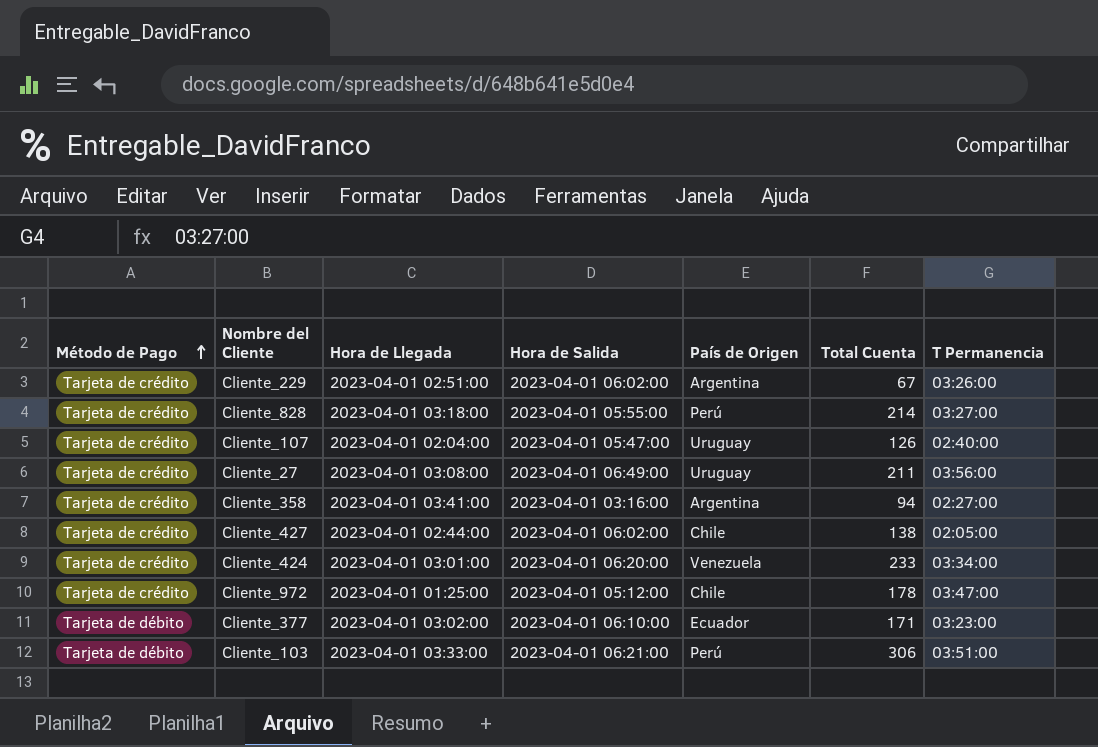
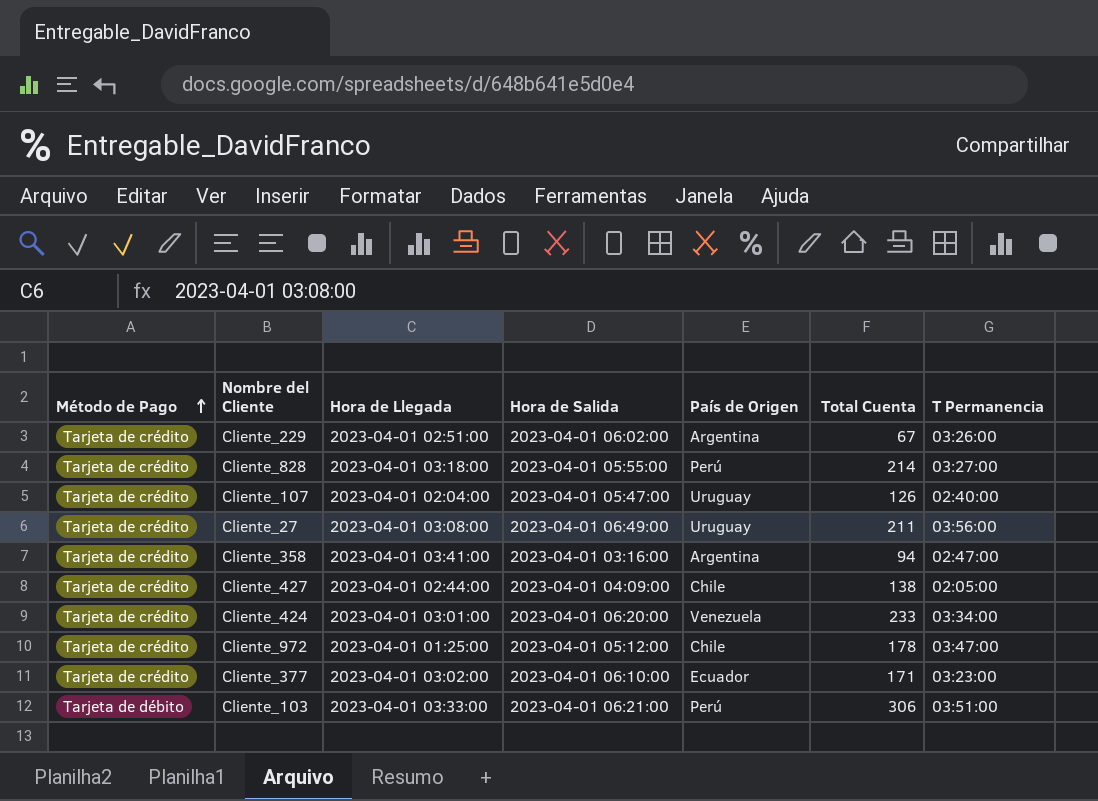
Cliente_358 | T Permanencia: 02:27:00 -> 02:47:00
Cliente_427 | Hora de Salida: 2023-04-01 06:02:00 -> 2023-04-01 04:09:00
Cliente_377 | Método de Pago: Tarjeta de débito -> Tarjeta de crédito

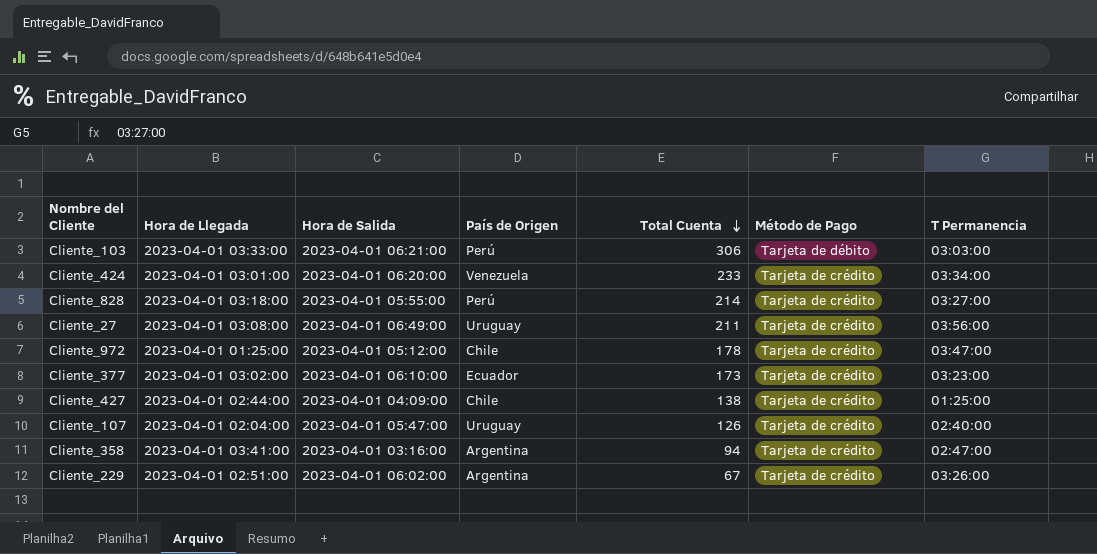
row order: Método de Pago ascending -> Total Cuenta descending
column Método de Pago | position: 1 -> 6
Cliente_103 | T Permanencia: 03:51:00 -> 03:03:00
Cliente_377 | Total Cuenta: 171 -> 173
Cliente_427 | T Permanencia: 02:05:00 -> 01:25:00

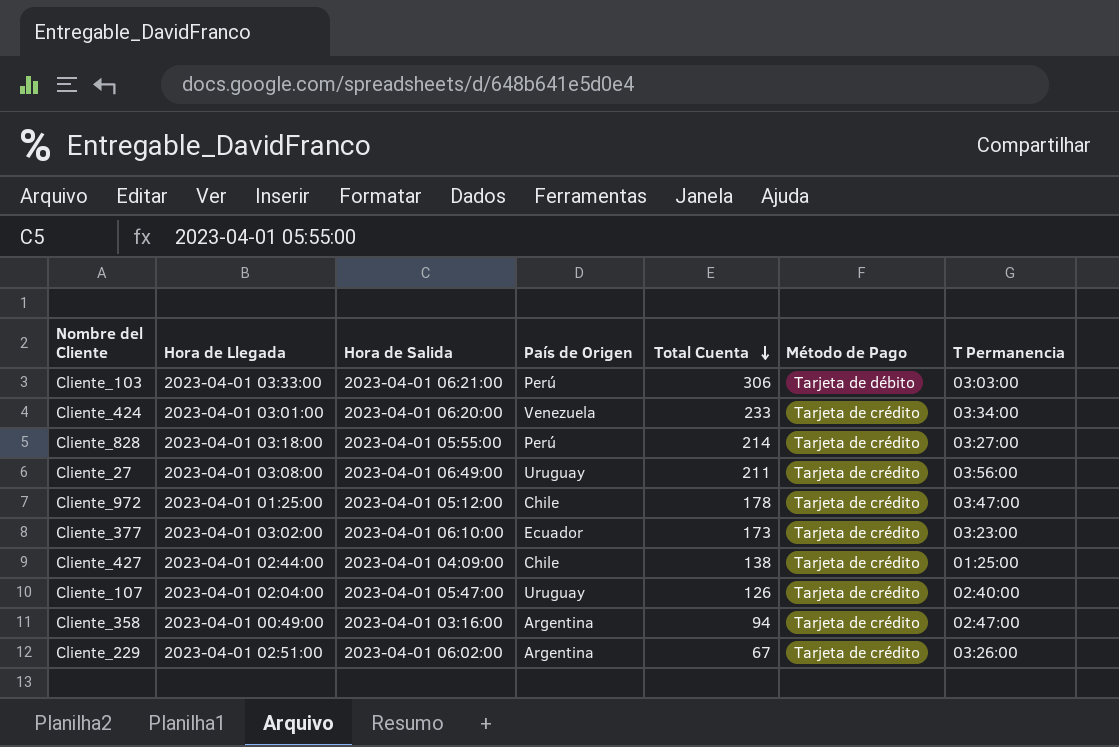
Cliente_358 | Hora de Llegada: 2023-04-01 03:41:00 -> 2023-04-01 00:49:00

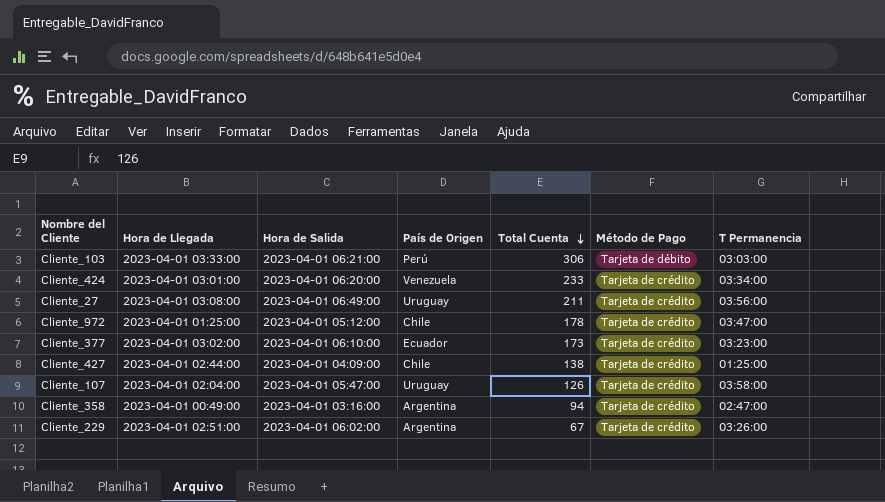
row Cliente_828: 2023-04-01 03:18:00 | 2023-04-01 05:55:00 | Perú | 214 | Tarjeta de crédito | 03:27:00 -> none
Cliente_107 | T Permanencia: 02:40:00 -> 03:58:00

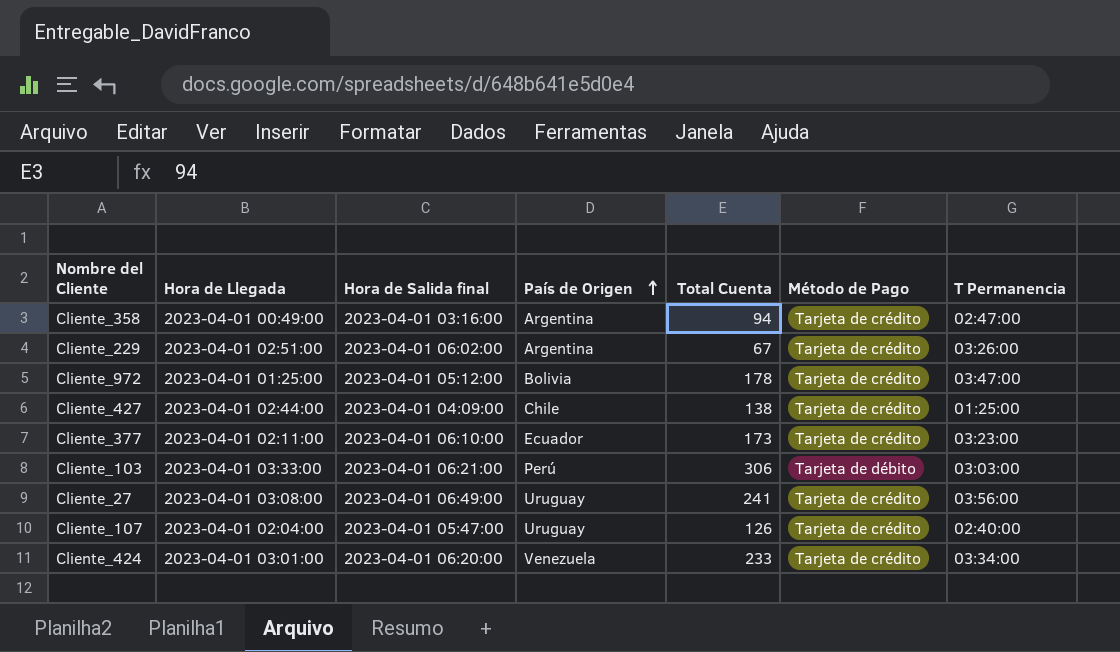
row order: Total Cuenta descending -> País de Origen ascending
column name: Hora de Salida -> Hora de Salida final
Cliente_972 | País de Origen: Chile -> Bolivia
Cliente_377 | Hora de Llegada: 2023-04-01 03:02:00 -> 2023-04-01 02:11:00
Cliente_27 | Total Cuenta: 211 -> 241
Cliente_107 | T Permanencia: 03:58:00 -> 02:40:00

